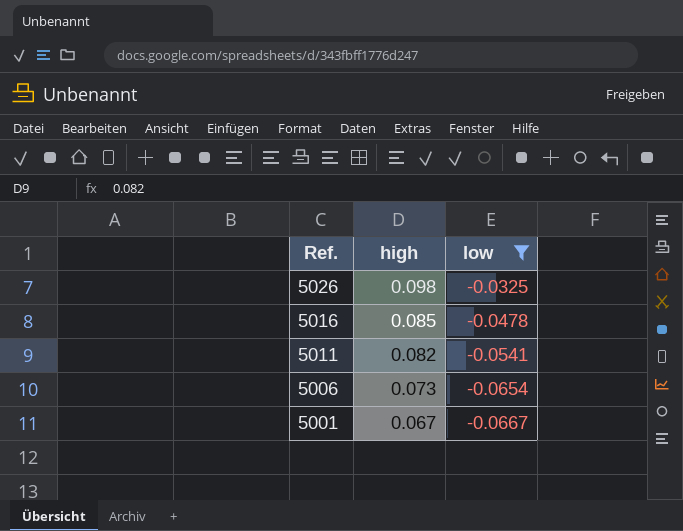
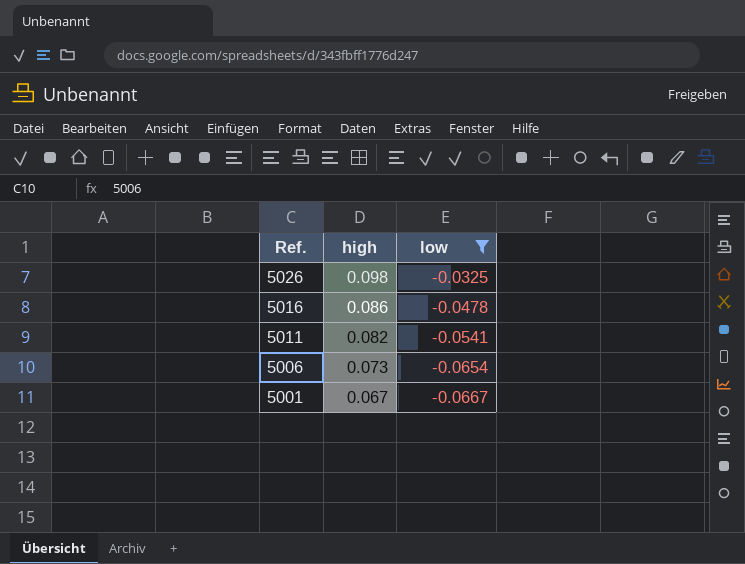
5016 | high: 0.085 -> 0.086

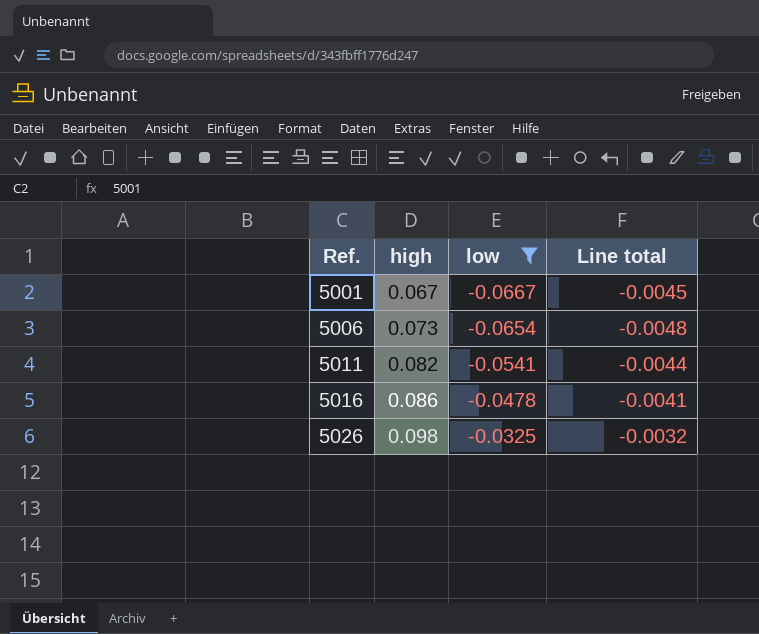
row order: Ref. descending -> Ref. ascending
column Line total | formula: none -> [high] * [low]

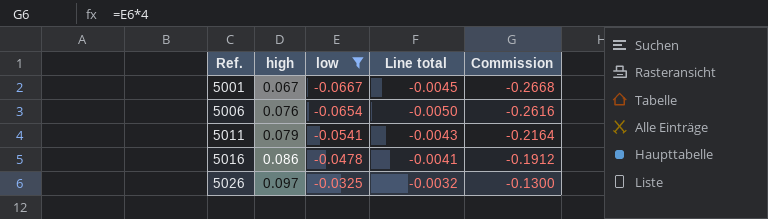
column Commission | formula: none -> [low] * 4
5006 | high: 0.073 -> 0.076
5006 | Line total: -0.0048 -> -0.0050
5011 | high: 0.082 -> 0.079
5011 | Line total: -0.0044 -> -0.0043
5026 | high: 0.098 -> 0.097

